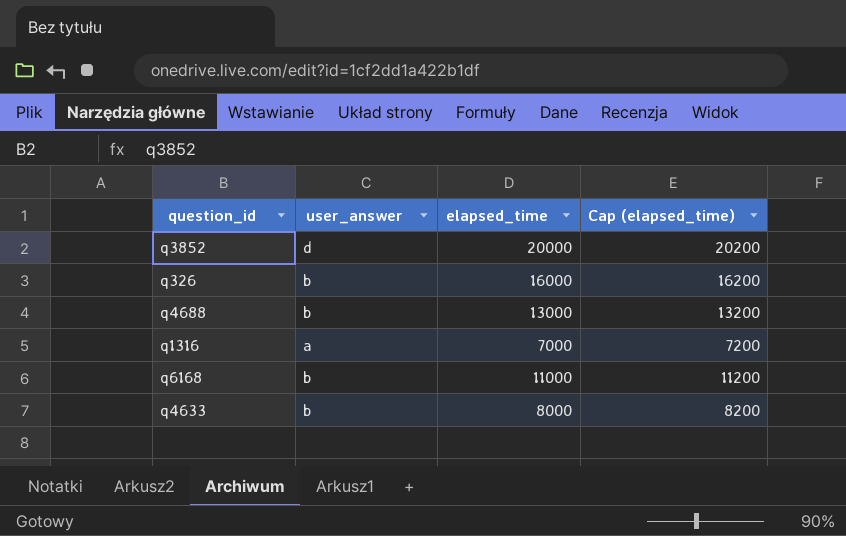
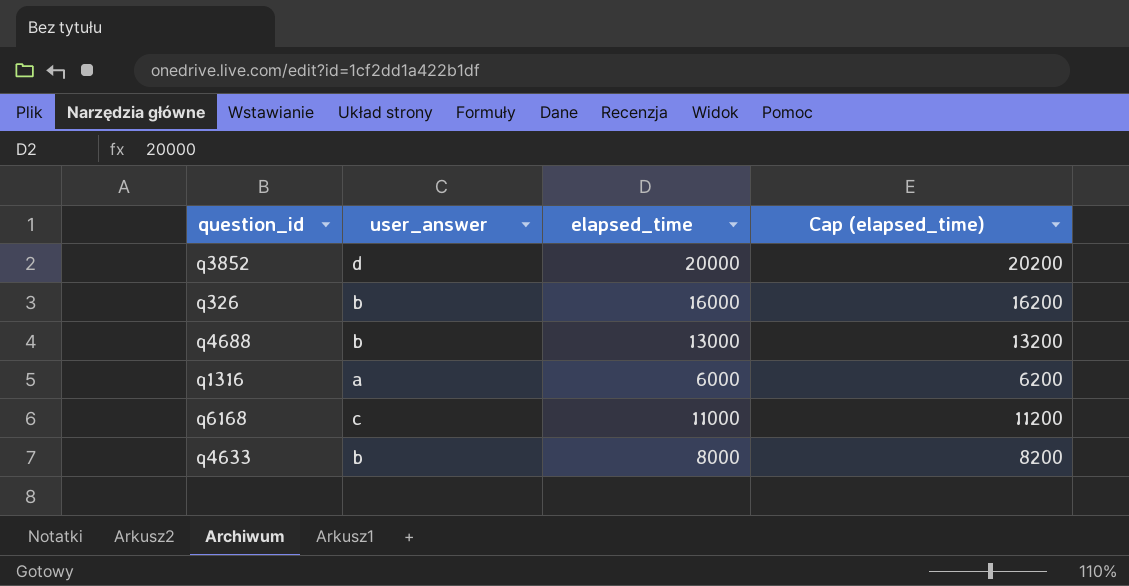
q1316 | elapsed_time: 7000 -> 6000
q1316 | Cap (elapsed_time): 7200 -> 6200
q6168 | user_answer: b -> c

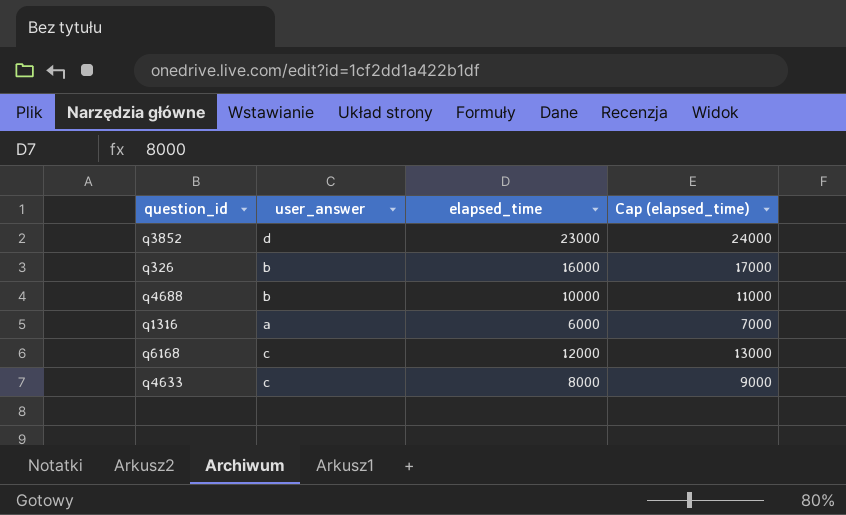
column Cap (elapsed_time) | formula: [elapsed_time] + 200 -> [elapsed_time] + 1000
q3852 | elapsed_time: 20000 -> 23000
q4688 | elapsed_time: 13000 -> 10000
q6168 | elapsed_time: 11000 -> 12000
q4633 | user_answer: b -> c

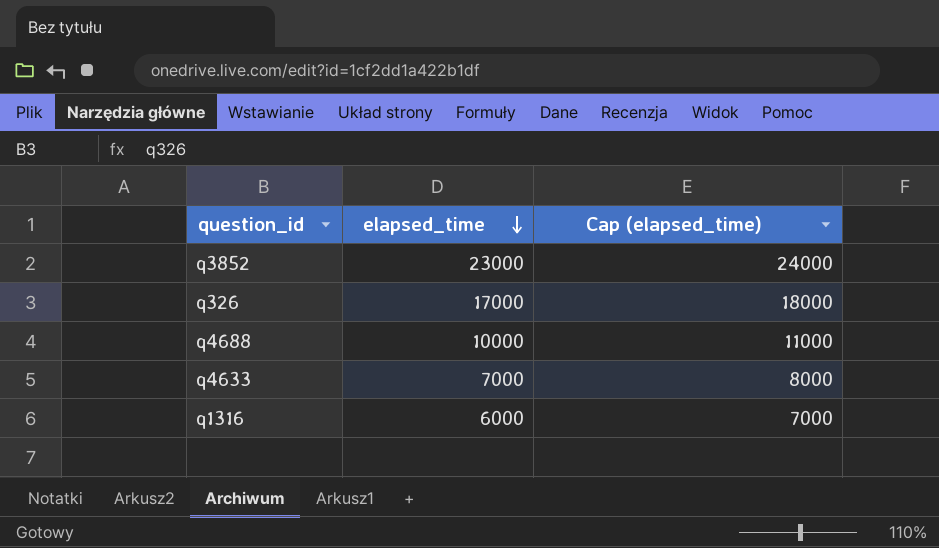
row order: none -> elapsed_time descending
column user_answer | position: 2 -> none
row q6168: c | 12000 | 13000 -> none
q326 | elapsed_time: 16000 -> 17000
q326 | Cap (elapsed_time): 17000 -> 18000
q4633 | elapsed_time: 8000 -> 7000
q4633 | Cap (elapsed_time): 9000 -> 8000

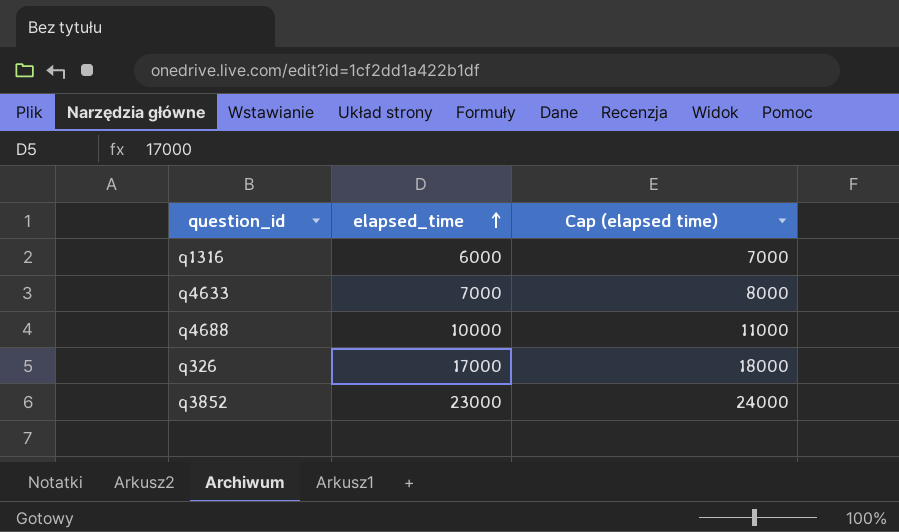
row order: elapsed_time descending -> elapsed_time ascending
column name: Cap (elapsed_time) -> Cap (elapsed time)

